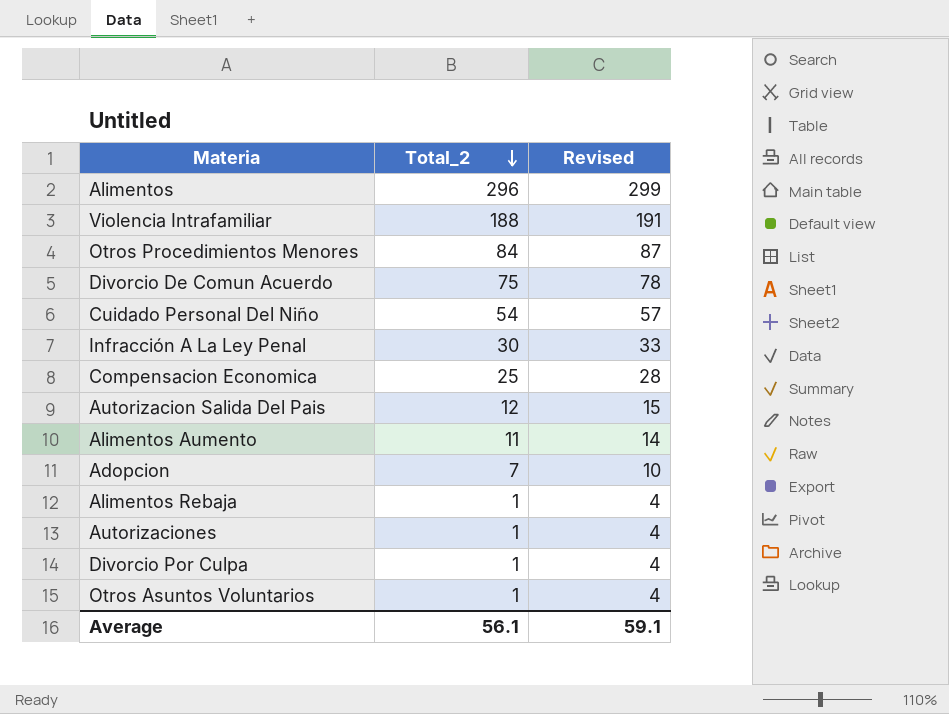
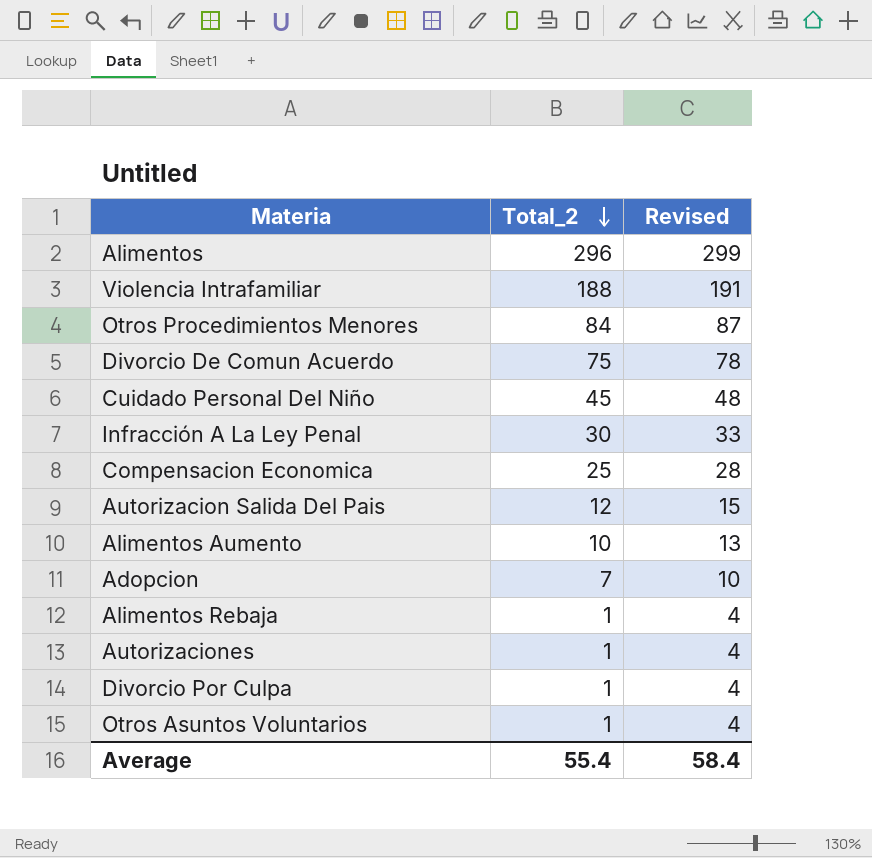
Cuidado Personal Del Niño | Total_2: 54 -> 45
Cuidado Personal Del Niño | Revised: 57 -> 48
Alimentos Aumento | Total_2: 11 -> 10
Alimentos Aumento | Revised: 14 -> 13
Average | Total_2: 56.1 -> 55.4
Average | Revised: 59.1 -> 58.4

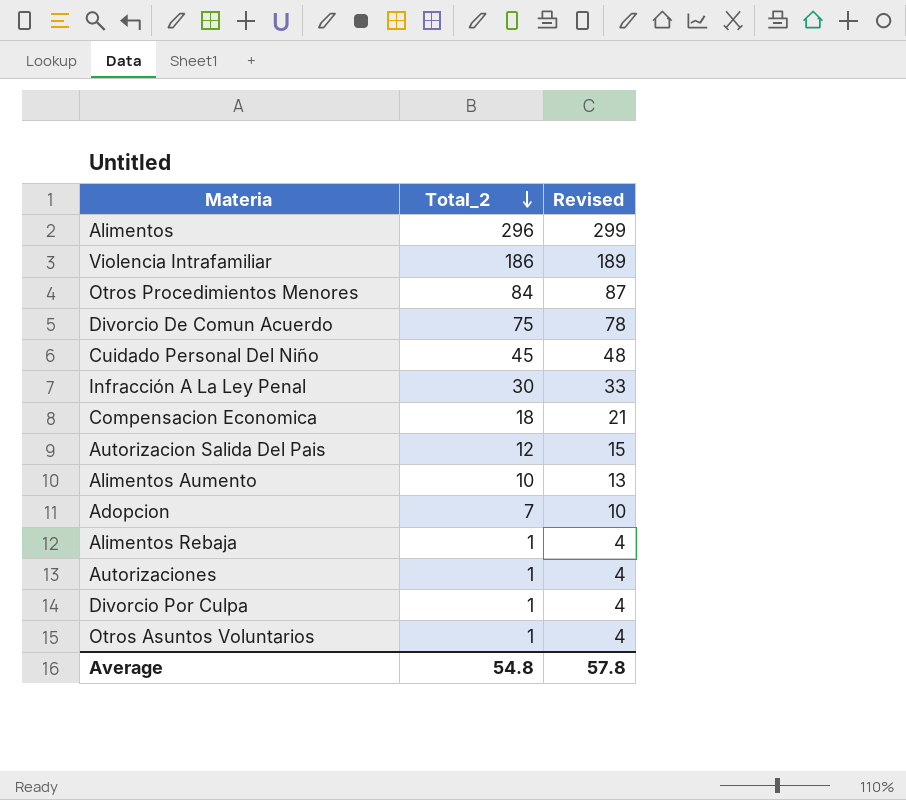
Violencia Intrafamiliar | Total_2: 188 -> 186
Violencia Intrafamiliar | Revised: 191 -> 189
Compensacion Economica | Total_2: 25 -> 18
Compensacion Economica | Revised: 28 -> 21
Average | Total_2: 55.4 -> 54.8
Average | Revised: 58.4 -> 57.8

